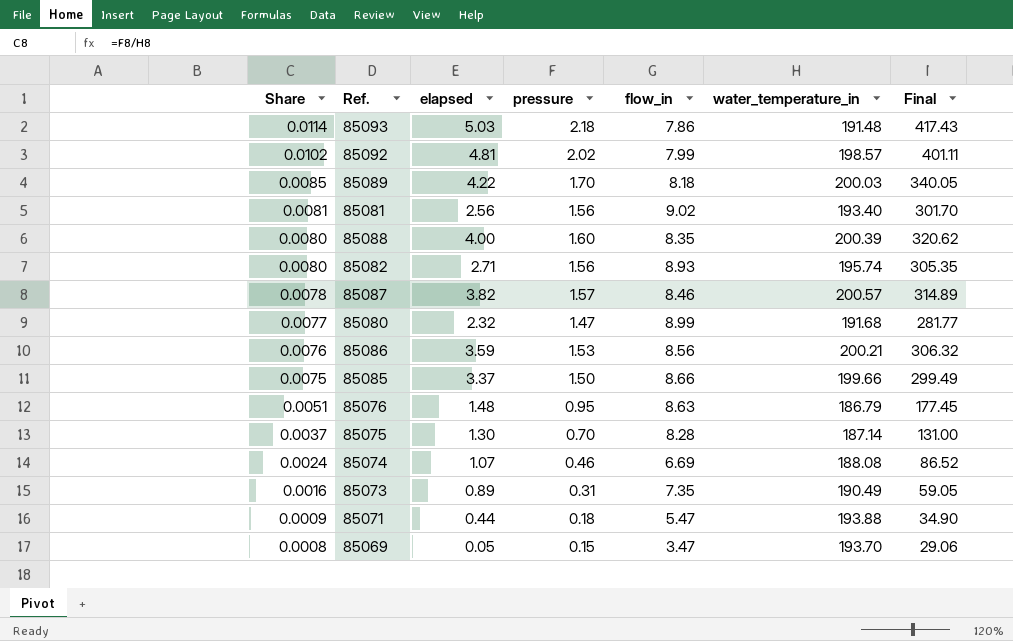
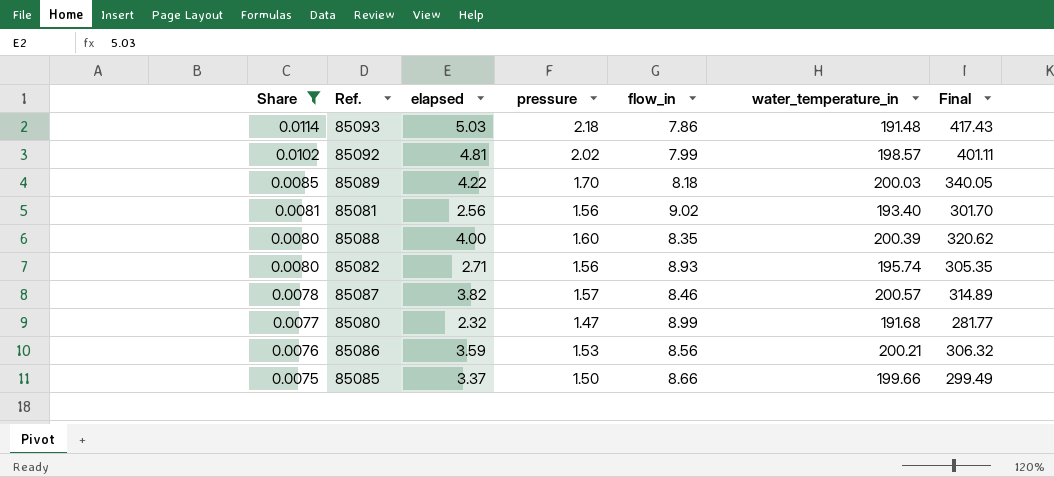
filter: none -> Share >= 0.0075

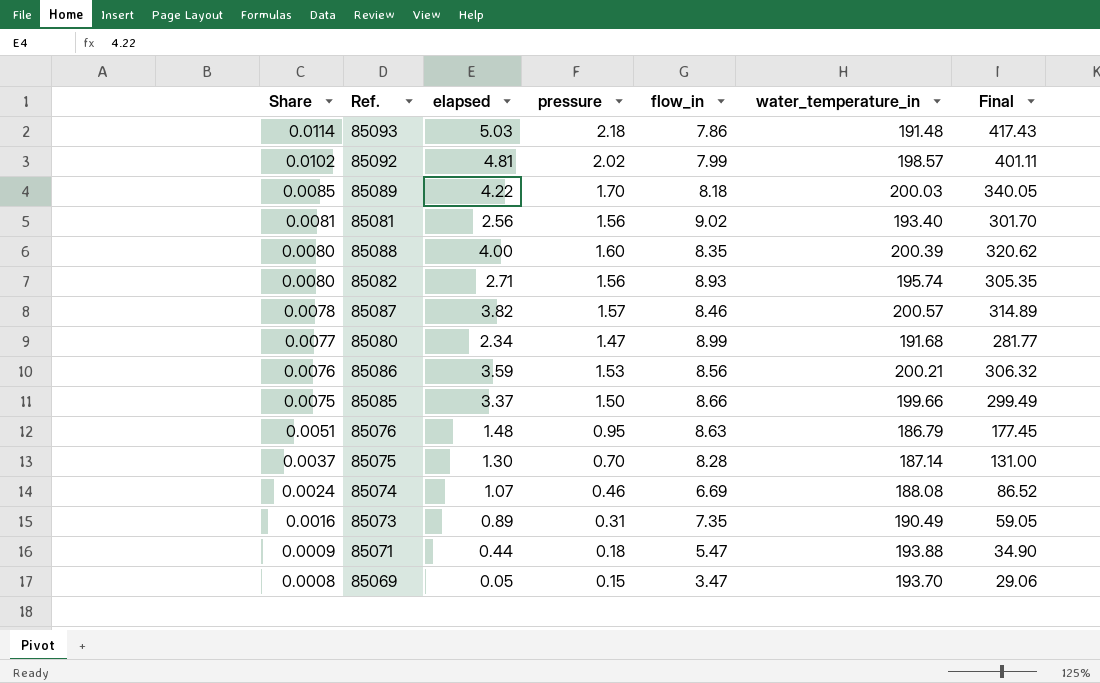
filter: Share >= 0.0075 -> none
85080 | elapsed: 2.32 -> 2.34

